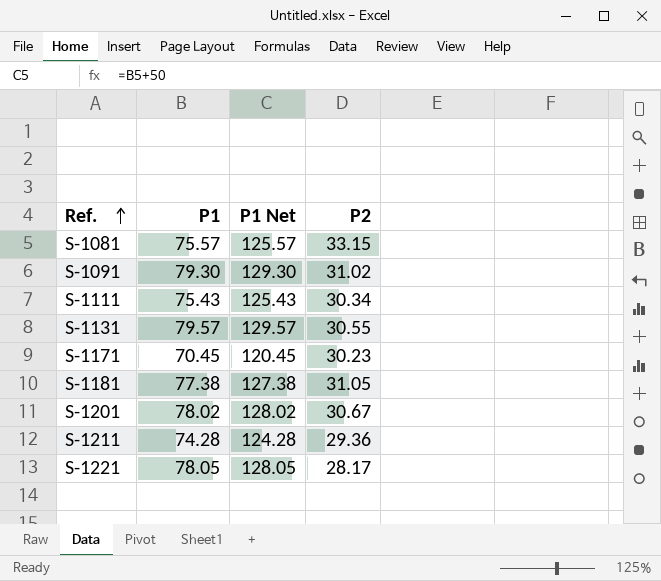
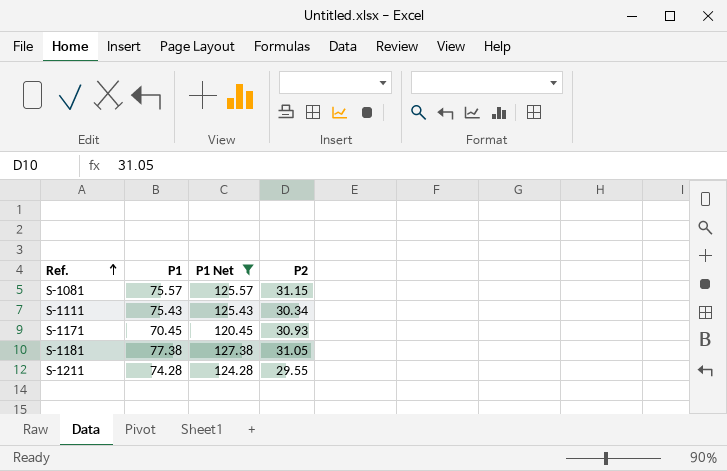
filter: none -> P1 Net <= 127.38
S-1081 | P2: 33.15 -> 31.15
S-1171 | P2: 30.23 -> 30.93
S-1211 | P2: 29.36 -> 29.55

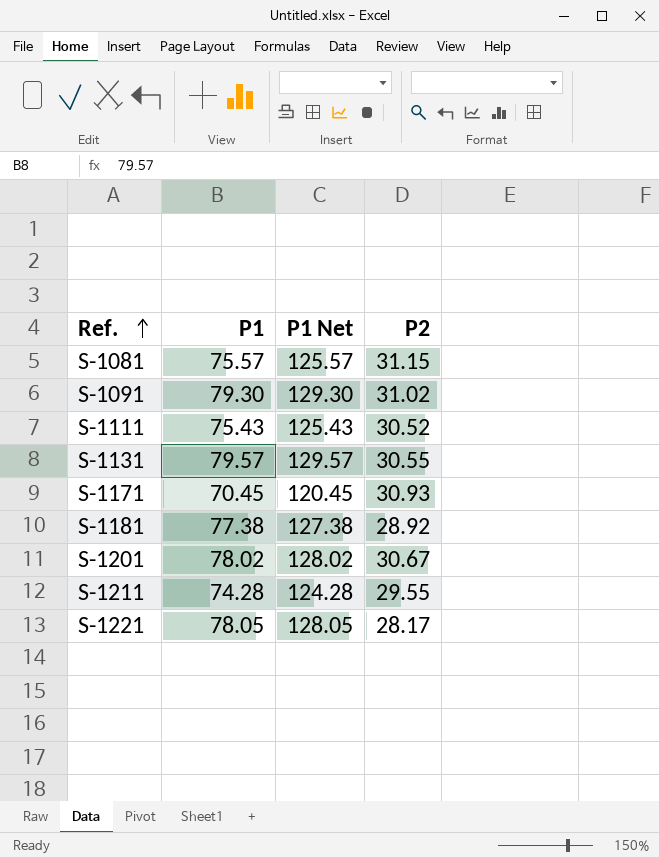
filter: P1 Net <= 127.38 -> none
S-1111 | P2: 30.34 -> 30.52
S-1181 | P2: 31.05 -> 28.92

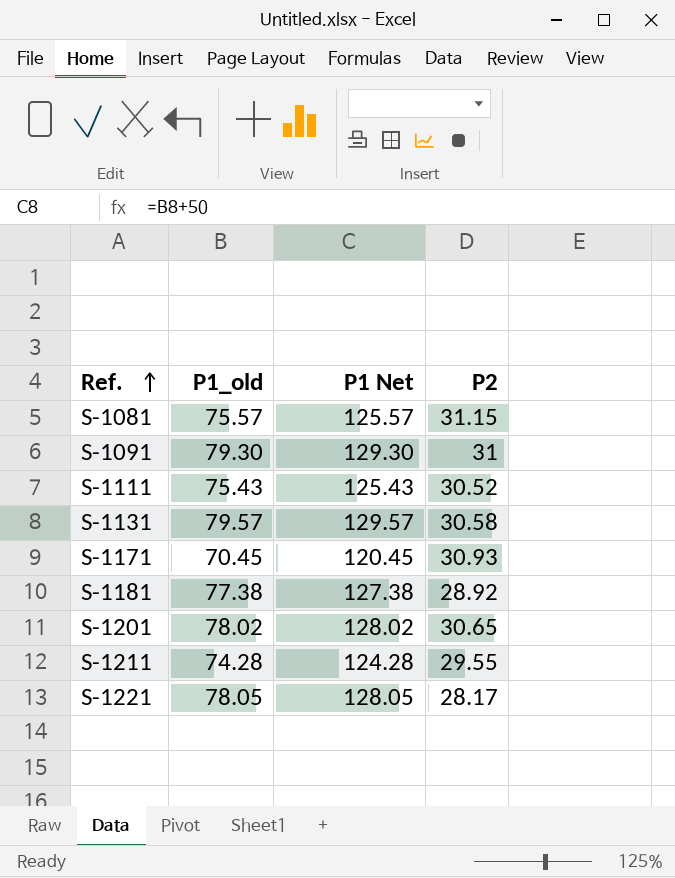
column name: P1 -> P1_old
S-1091 | P2: 31.02 -> 31
S-1131 | P2: 30.55 -> 30.58
S-1201 | P2: 30.67 -> 30.65

